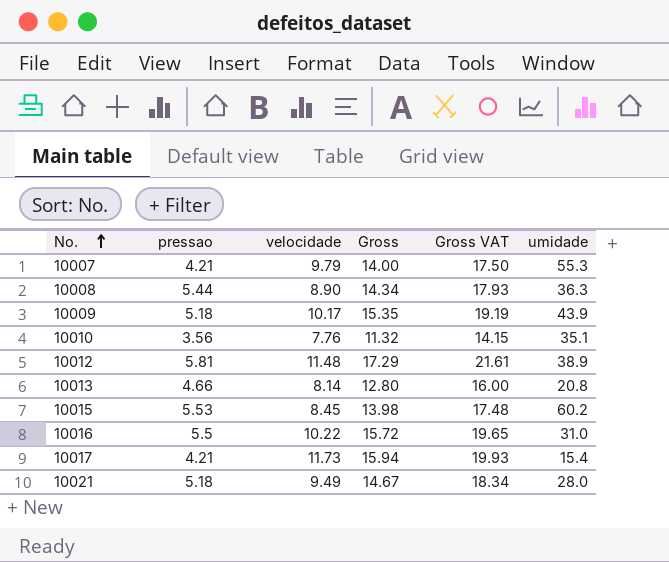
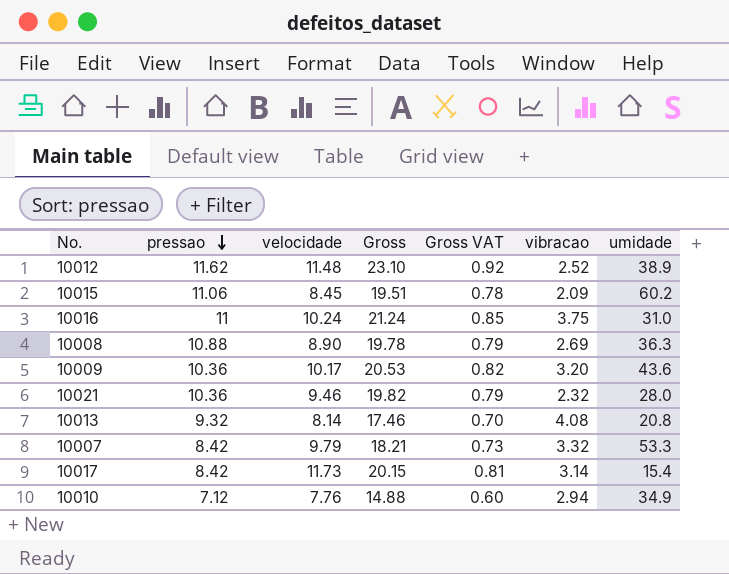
row order: No. ascending -> pressao descending
column Gross VAT | formula: [Gross] * 1.25 -> [Gross] * 0.04
column vibracao | position: none -> 6
10012 | pressao: 5.81 -> 11.62
10012 | Gross: 17.29 -> 23.10
10015 | pressao: 5.53 -> 11.06
10015 | Gross: 13.98 -> 19.51
10016 | pressao: 5.5 -> 11
10016 | velocidade: 10.22 -> 10.24
10016 | Gross: 15.72 -> 21.24
10008 | pressao: 5.44 -> 10.88
10008 | Gross: 14.34 -> 19.78
10009 | pressao: 5.18 -> 10.36
10009 | Gross: 15.35 -> 20.53
10009 | umidade: 43.9 -> 43.6
10021 | pressao: 5.18 -> 10.36
10021 | velocidade: 9.49 -> 9.46
10021 | Gross: 14.67 -> 19.82
10013 | pressao: 4.66 -> 9.32
10013 | Gross: 12.80 -> 17.46
10007 | pressao: 4.21 -> 8.42
10007 | Gross: 14.00 -> 18.21
10007 | umidade: 55.3 -> 53.3
10017 | pressao: 4.21 -> 8.42
10017 | Gross: 15.94 -> 20.15
10010 | pressao: 3.56 -> 7.12
10010 | Gross: 11.32 -> 14.88
10010 | umidade: 35.1 -> 34.9

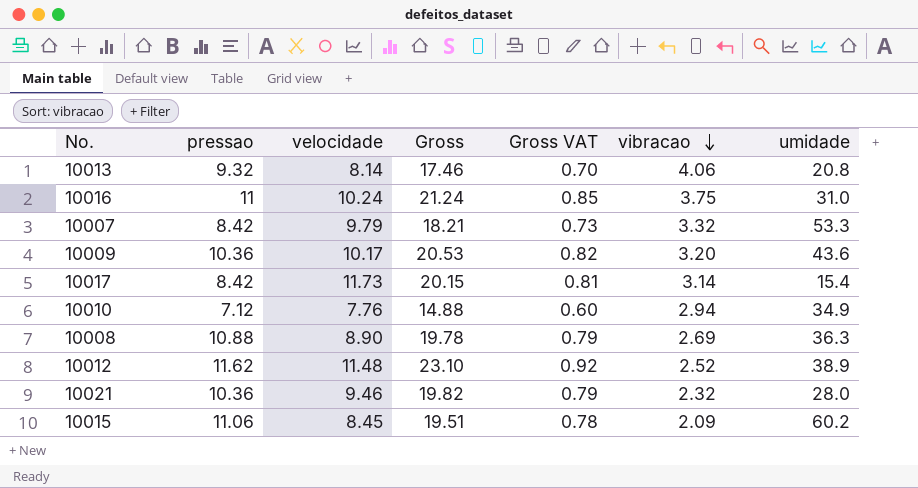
row order: pressao descending -> vibracao descending
10013 | vibracao: 4.08 -> 4.06

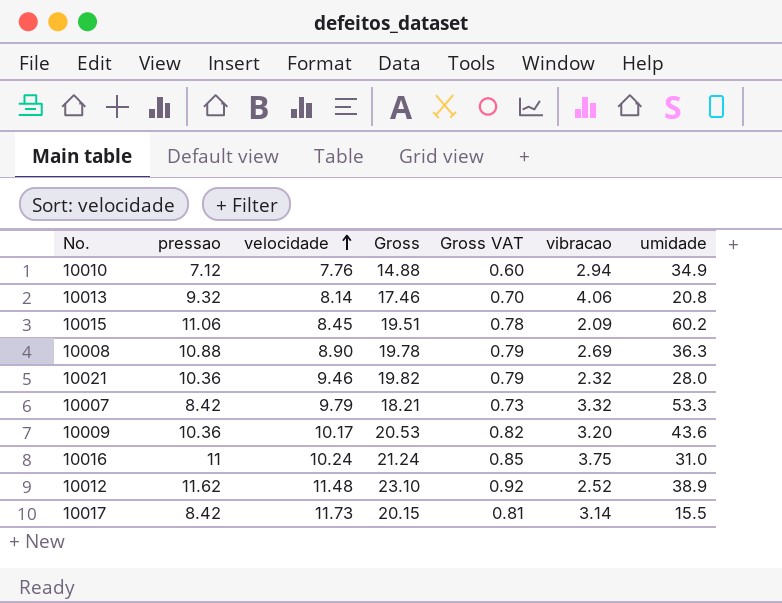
row order: vibracao descending -> velocidade ascending
10017 | umidade: 15.4 -> 15.5

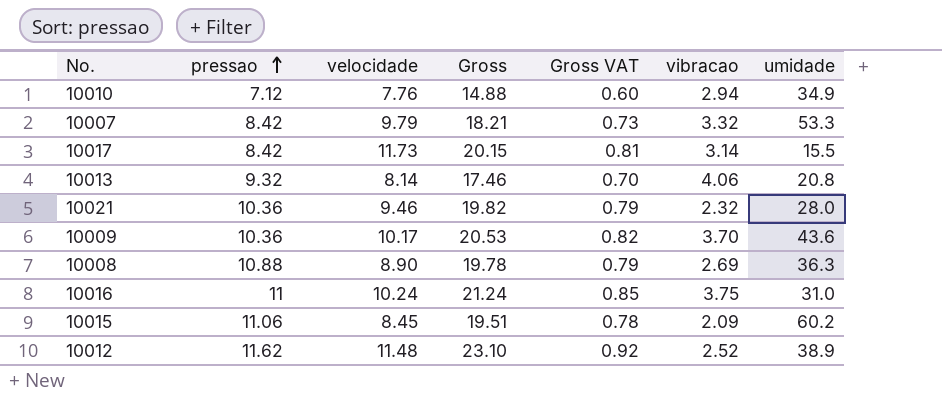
row order: velocidade ascending -> pressao ascending
10009 | vibracao: 3.20 -> 3.70

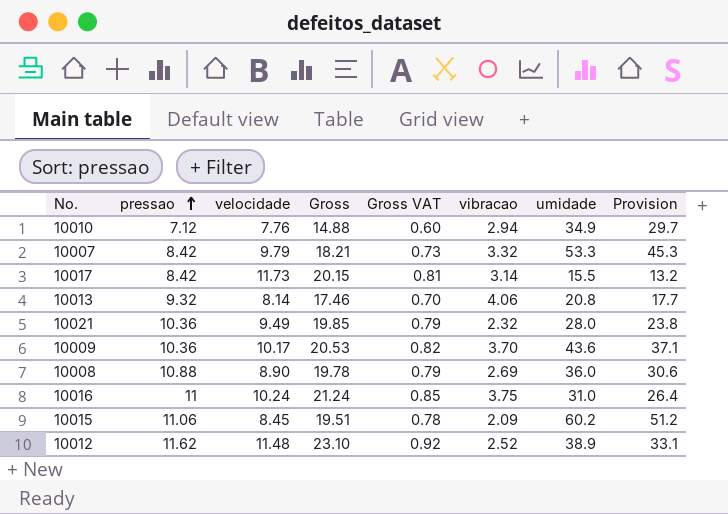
column Provision | formula: none -> [umidade] * 0.85
10021 | velocidade: 9.46 -> 9.49
10021 | Gross: 19.82 -> 19.85
10008 | umidade: 36.3 -> 36.0

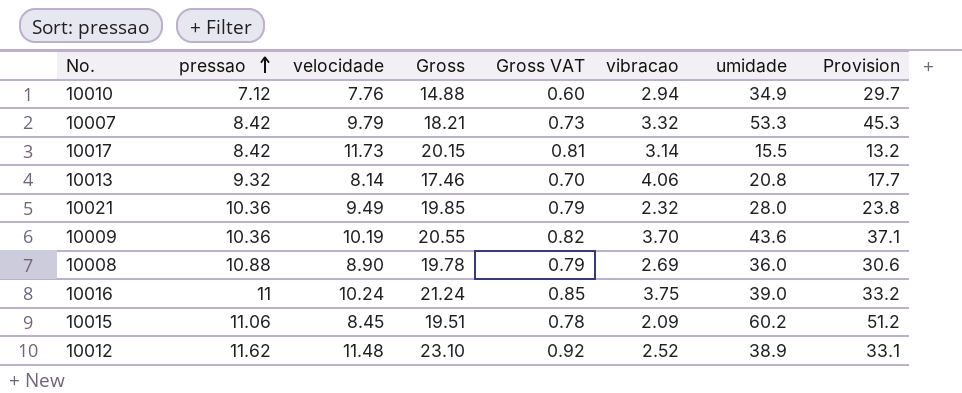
10009 | velocidade: 10.17 -> 10.19
10009 | Gross: 20.53 -> 20.55
10016 | umidade: 31.0 -> 39.0
10016 | Provision: 26.4 -> 33.2

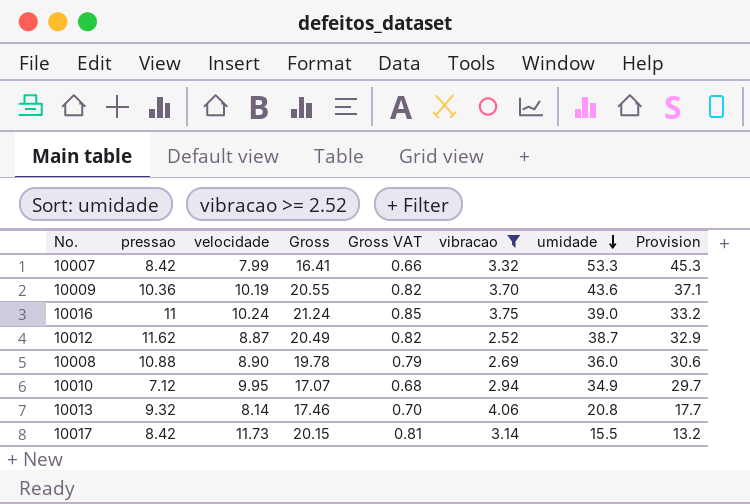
filter: none -> vibracao >= 2.52
row order: pressao ascending -> umidade descending
10007 | velocidade: 9.79 -> 7.99
10007 | Gross: 18.21 -> 16.41
10007 | Gross VAT: 0.73 -> 0.66
10012 | velocidade: 11.48 -> 8.87
10012 | Gross: 23.10 -> 20.49
10012 | Gross VAT: 0.92 -> 0.82
10012 | umidade: 38.9 -> 38.7
10012 | Provision: 33.1 -> 32.9
10010 | velocidade: 7.76 -> 9.95
10010 | Gross: 14.88 -> 17.07
10010 | Gross VAT: 0.60 -> 0.68

